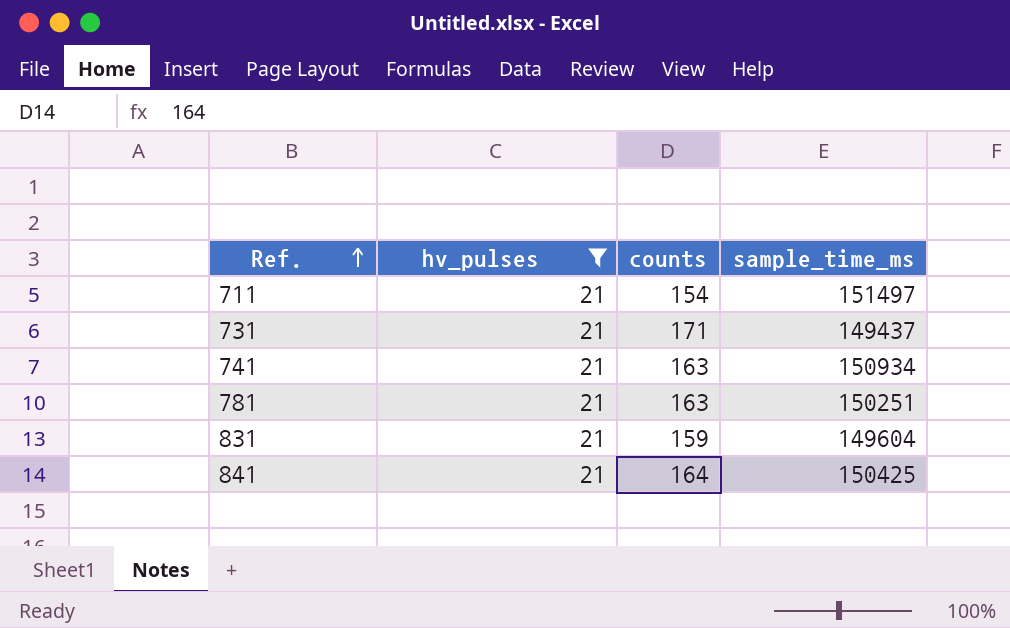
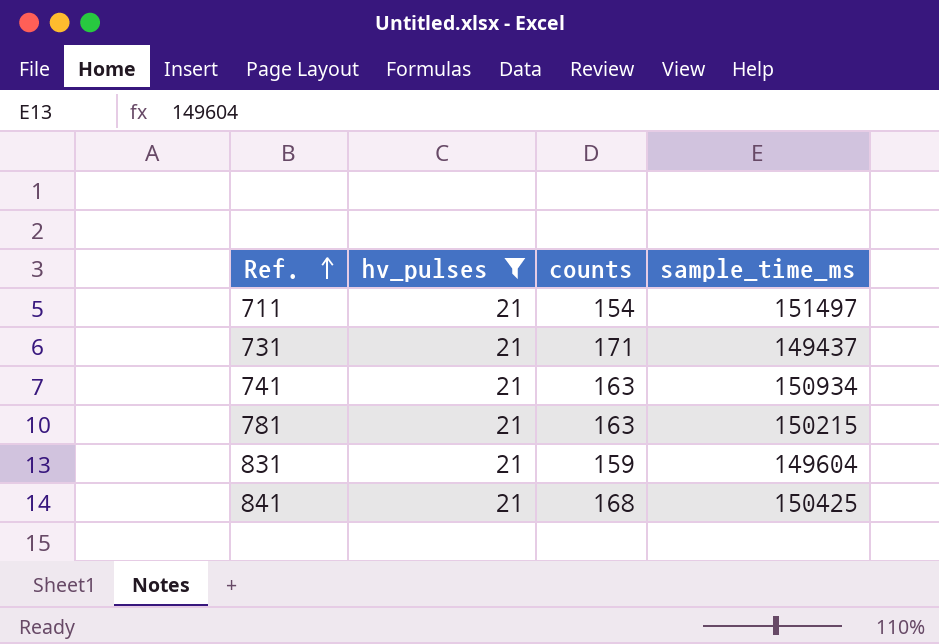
781 | sample_time_ms: 150251 -> 150215
841 | counts: 164 -> 168

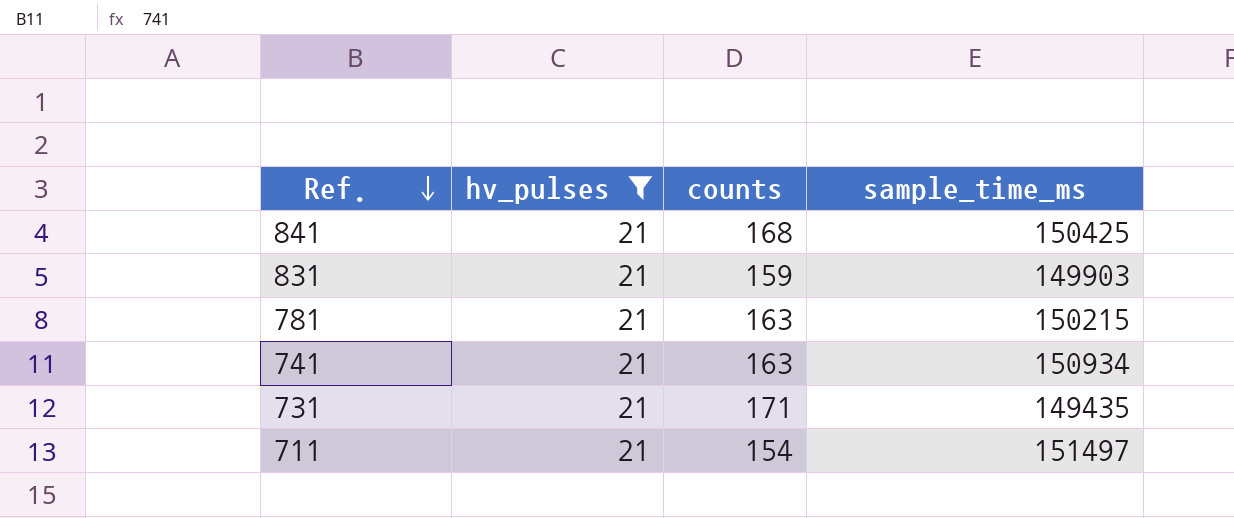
row order: Ref. ascending -> Ref. descending
831 | sample_time_ms: 149604 -> 149903
731 | sample_time_ms: 149437 -> 149435

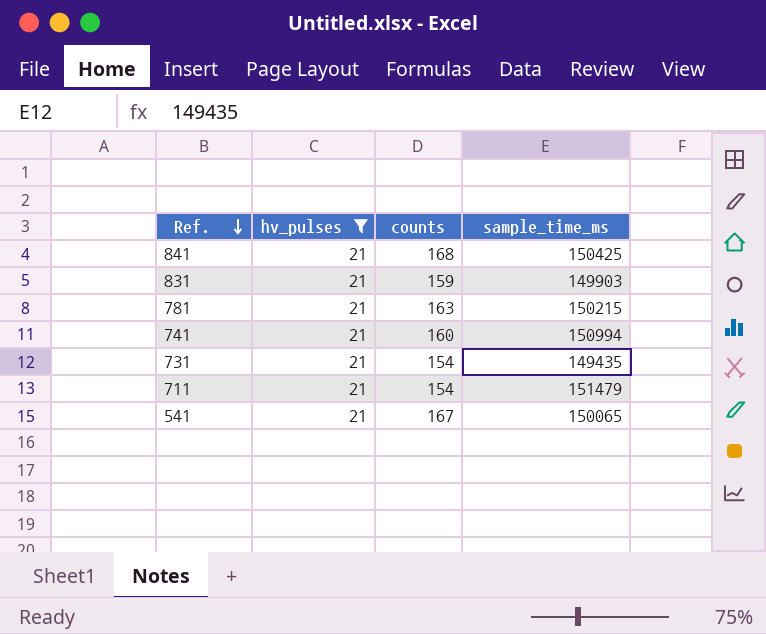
741 | counts: 163 -> 160
741 | sample_time_ms: 150934 -> 150994
731 | counts: 171 -> 154
711 | sample_time_ms: 151497 -> 151479
row 541: none -> 21 | 167 | 150065

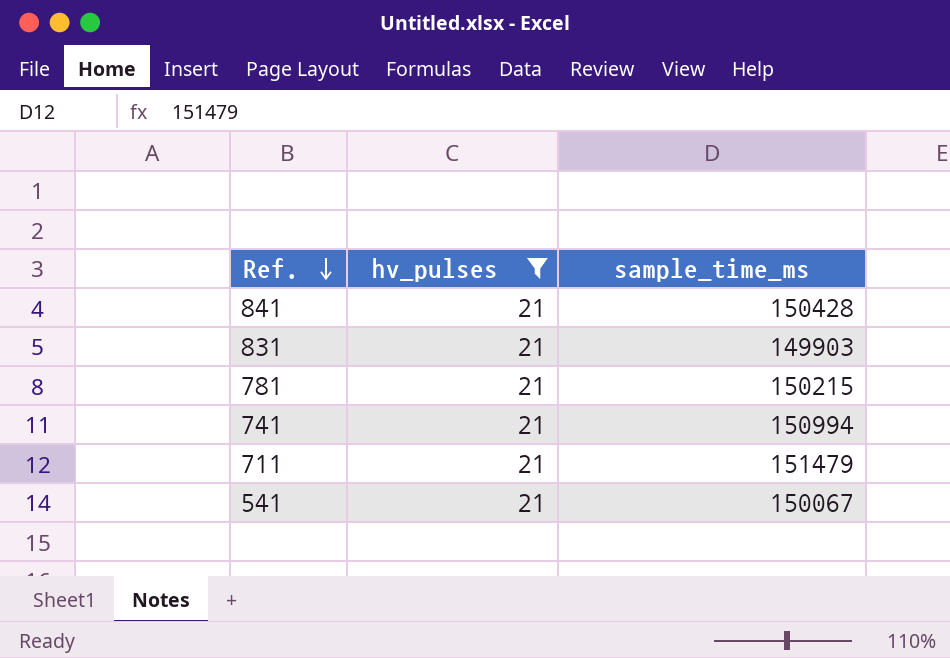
column counts | position: 3 -> none
row 731: 21 | 154 | 149435 -> none
841 | sample_time_ms: 150425 -> 150428
541 | sample_time_ms: 150065 -> 150067

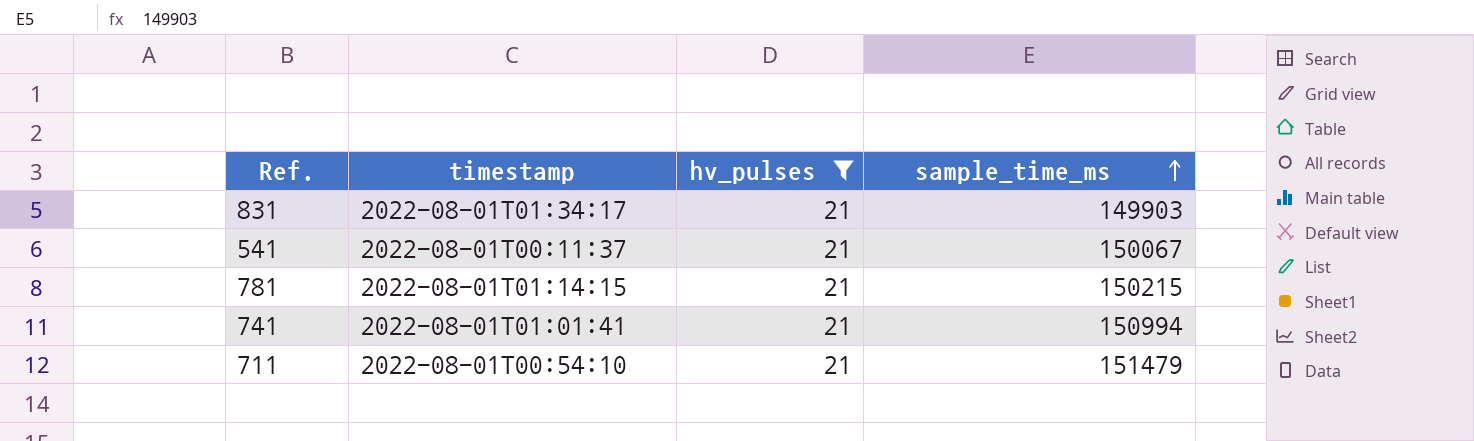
row order: Ref. descending -> sample_time_ms ascending
column timestamp | position: none -> 2
row 841: 21 | 150428 -> none

